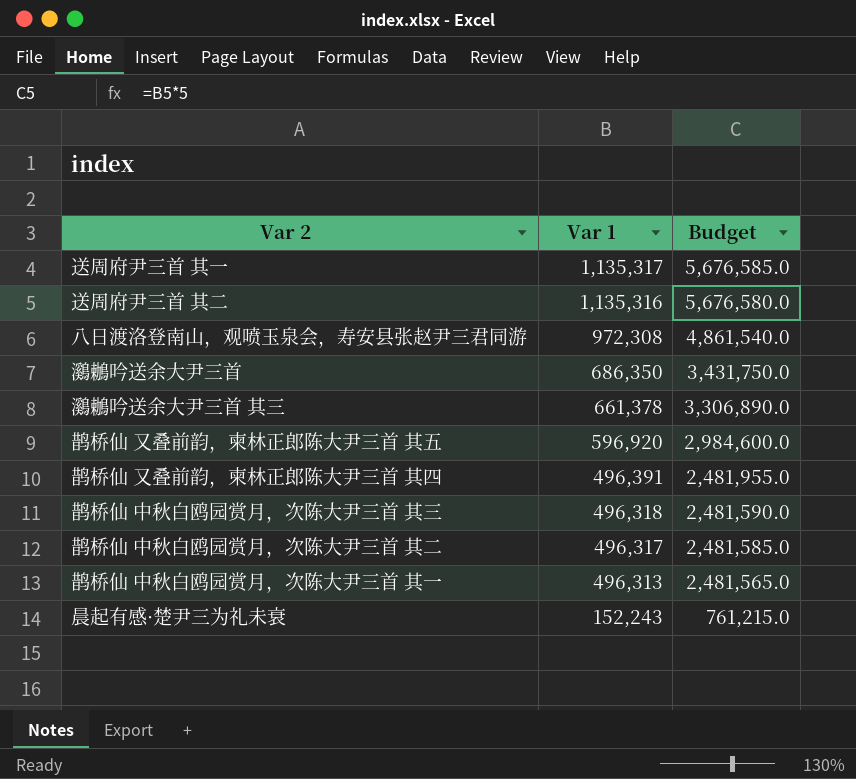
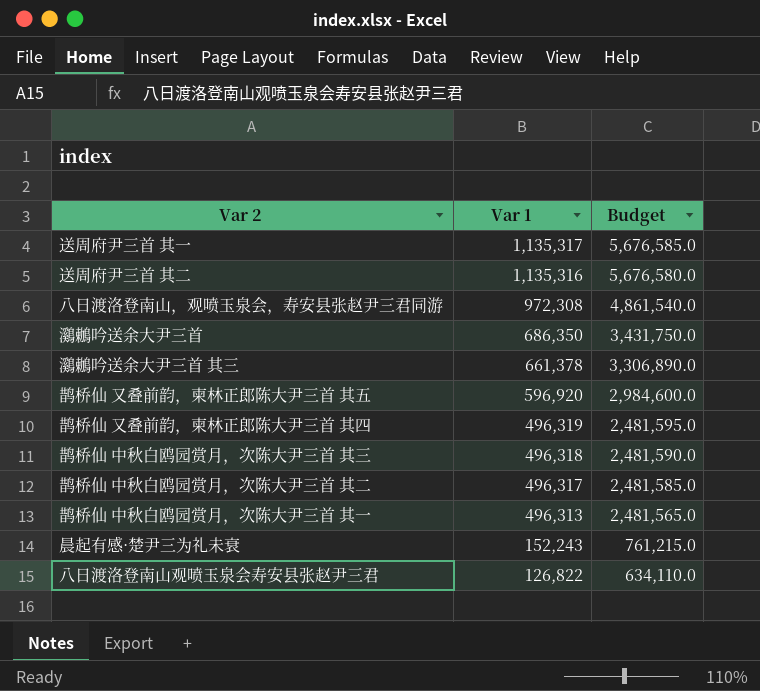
鹊桥仙 又叠前韵，柬林正郎陈大尹三首 其四 | Var 1: 496,391 -> 496,319
鹊桥仙 又叠前韵，柬林正郎陈大尹三首 其四 | Budget: 2,481,955.0 -> 2,481,595.0
row 八日渡洛登南山观喷玉泉会寿安县张赵尹三君: none -> 126,822 | 634,110.0

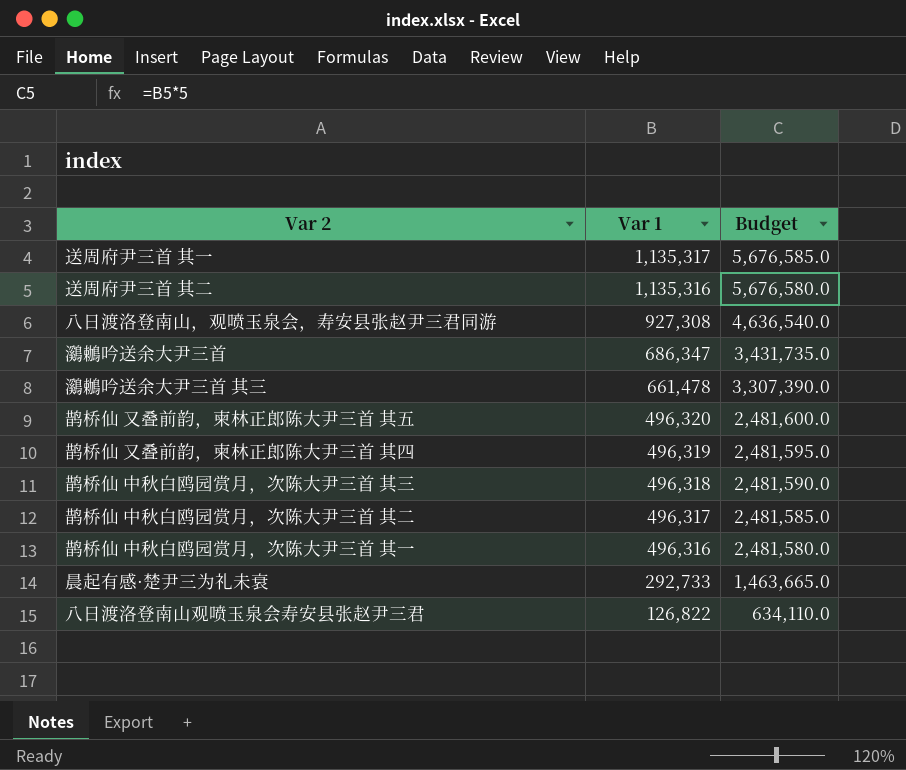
八日渡洛登南山，观喷玉泉会，寿安县张赵尹三君同游 | Var 1: 972,308 -> 927,308
八日渡洛登南山，观喷玉泉会，寿安县张赵尹三君同游 | Budget: 4,861,540.0 -> 4,636,540.0
鸂鶒吟送余大尹三首 | Var 1: 686,350 -> 686,347
鸂鶒吟送余大尹三首 | Budget: 3,431,750.0 -> 3,431,735.0
鸂鶒吟送余大尹三首 其三 | Var 1: 661,378 -> 661,478
鸂鶒吟送余大尹三首 其三 | Budget: 3,306,890.0 -> 3,307,390.0
鹊桥仙 又叠前韵，柬林正郎陈大尹三首 其五 | Var 1: 596,920 -> 496,320
鹊桥仙 又叠前韵，柬林正郎陈大尹三首 其五 | Budget: 2,984,600.0 -> 2,481,600.0
鹊桥仙 中秋白鸥园赏月，次陈大尹三首 其一 | Var 1: 496,313 -> 496,316
鹊桥仙 中秋白鸥园赏月，次陈大尹三首 其一 | Budget: 2,481,565.0 -> 2,481,580.0
晨起有感·楚尹三为礼未衰 | Var 1: 152,243 -> 292,733
晨起有感·楚尹三为礼未衰 | Budget: 761,215.0 -> 1,463,665.0

